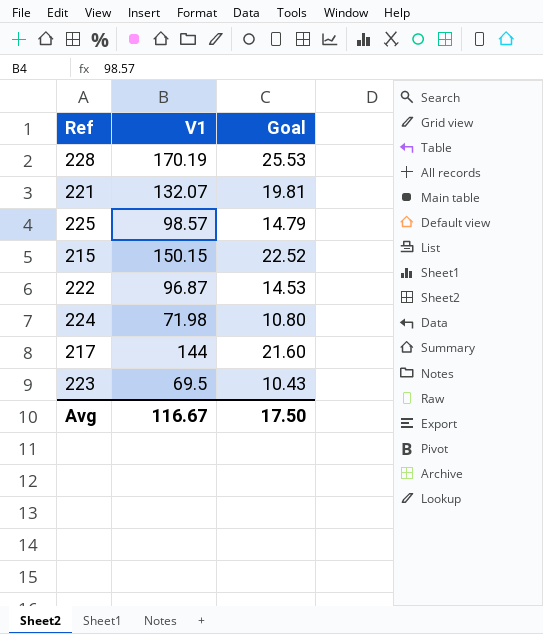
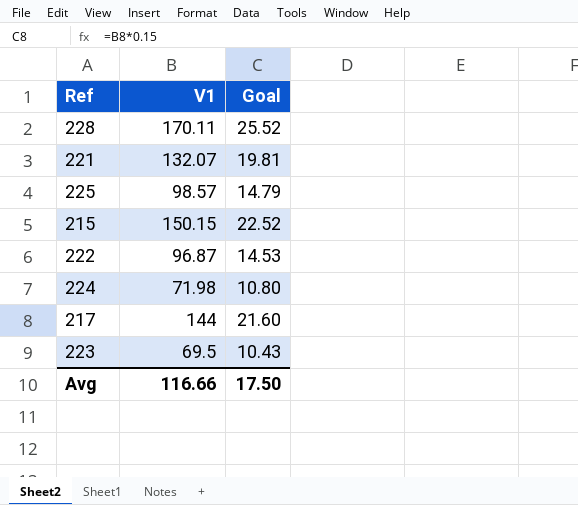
228 | V1: 170.19 -> 170.11
228 | Goal: 25.53 -> 25.52
Avg | V1: 116.67 -> 116.66

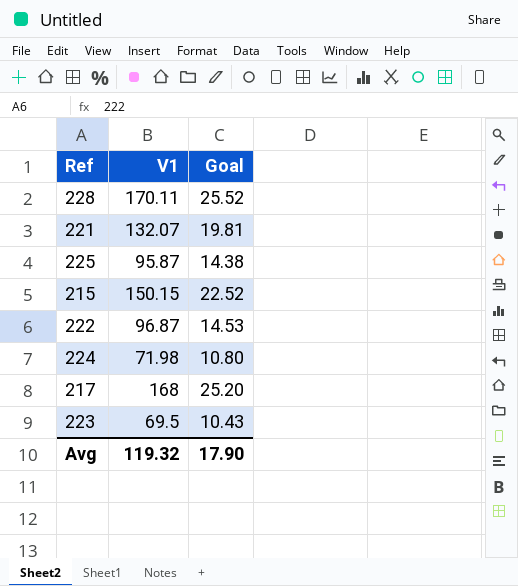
225 | V1: 98.57 -> 95.87
225 | Goal: 14.79 -> 14.38
217 | V1: 144 -> 168
217 | Goal: 21.60 -> 25.20
Avg | V1: 116.66 -> 119.32
Avg | Goal: 17.50 -> 17.90

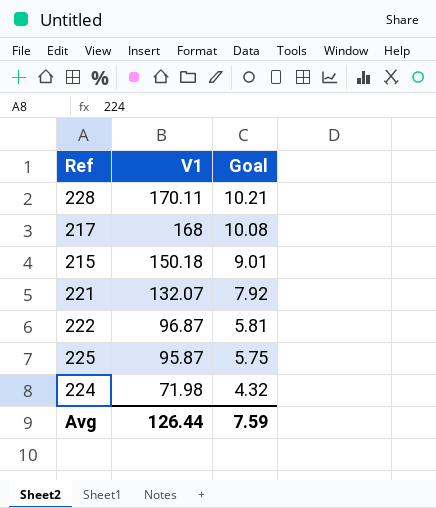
row order: none -> V1 descending
column Goal | formula: [V1] * 0.15 -> [V1] * 0.06
row 223: 69.5 | 10.43 -> none
215 | V1: 150.15 -> 150.18
Avg | V1: 119.32 -> 126.44
Avg | Goal: 17.90 -> 7.59

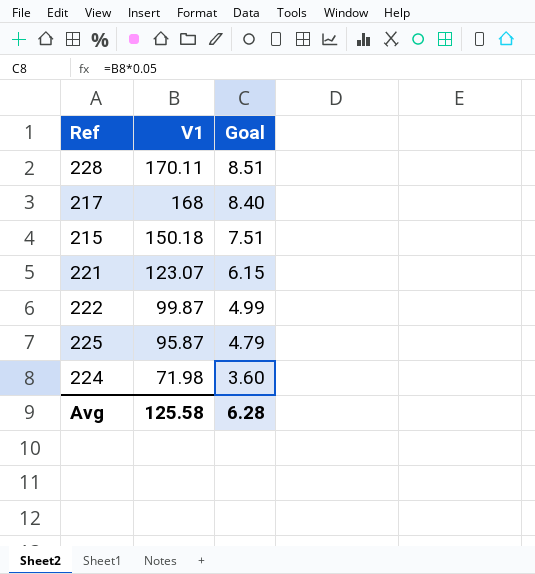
column Goal | formula: [V1] * 0.06 -> [V1] * 0.05
221 | V1: 132.07 -> 123.07
222 | V1: 96.87 -> 99.87
Avg | V1: 126.44 -> 125.58
Avg | Goal: 7.59 -> 6.28

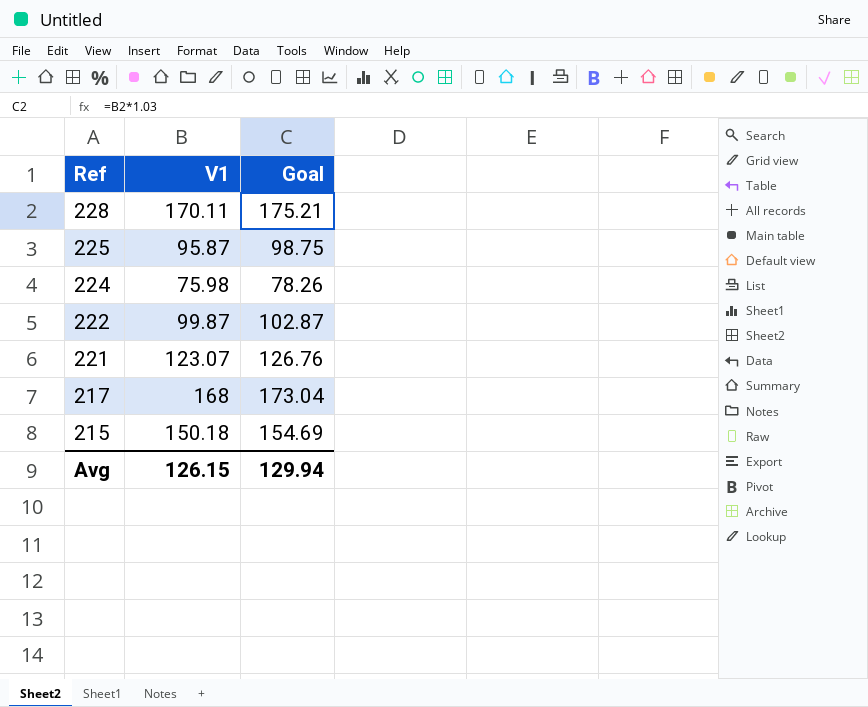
row order: V1 descending -> Ref descending
column Goal | formula: [V1] * 0.05 -> [V1] * 1.03
224 | V1: 71.98 -> 75.98
Avg | V1: 125.58 -> 126.15
Avg | Goal: 6.28 -> 129.94

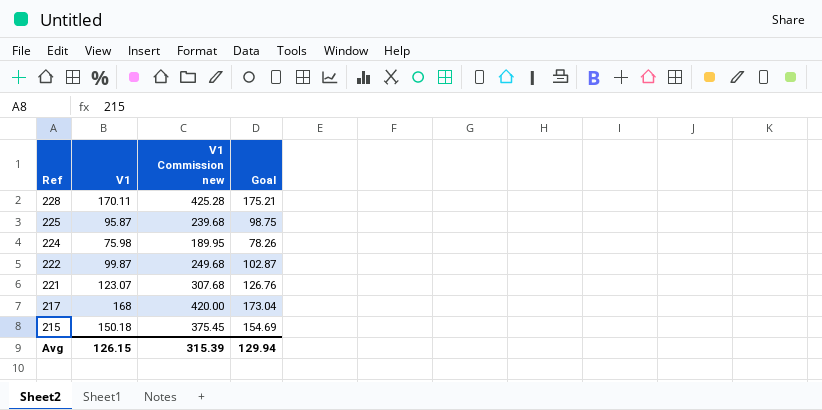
column V1 Commission new | formula: none -> [V1] * 2.5

